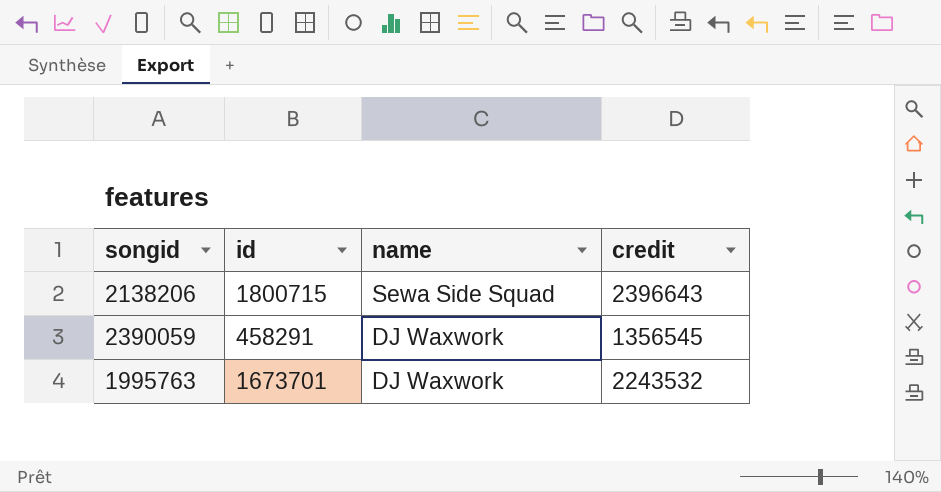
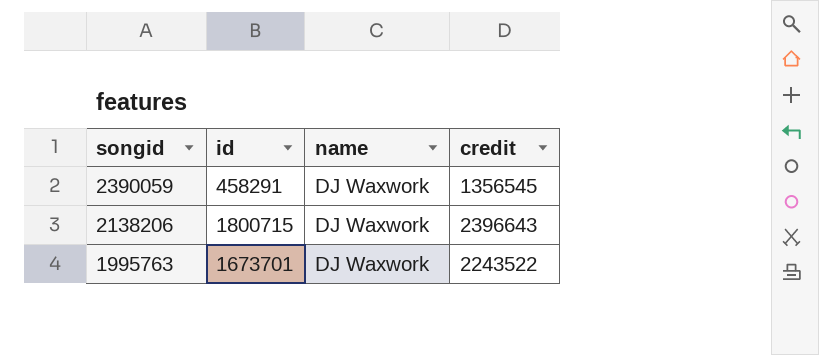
row order: name descending -> songid descending
2138206 | name: Sewa Side Squad -> DJ Waxwork
1995763 | credit: 2243532 -> 2243522

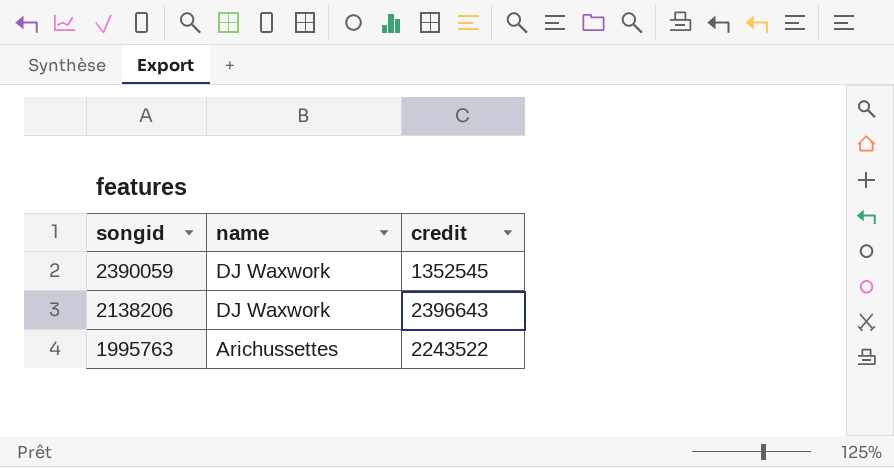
column id | position: 2 -> none
2390059 | credit: 1356545 -> 1352545
1995763 | name: DJ Waxwork -> Arichussettes

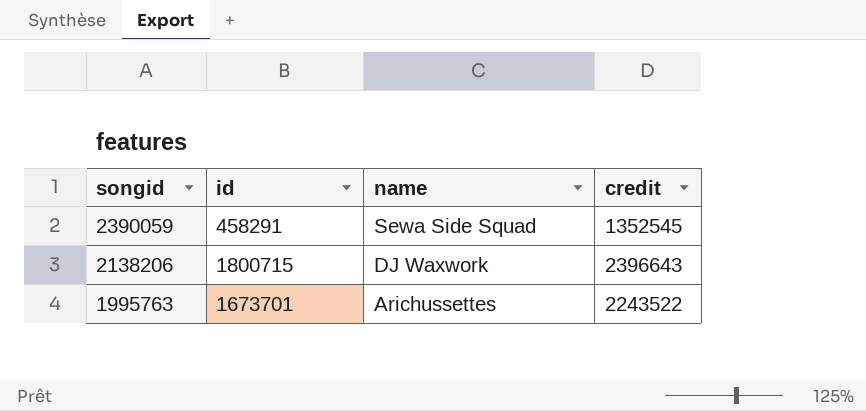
column id | position: none -> 2
2390059 | name: DJ Waxwork -> Sewa Side Squad

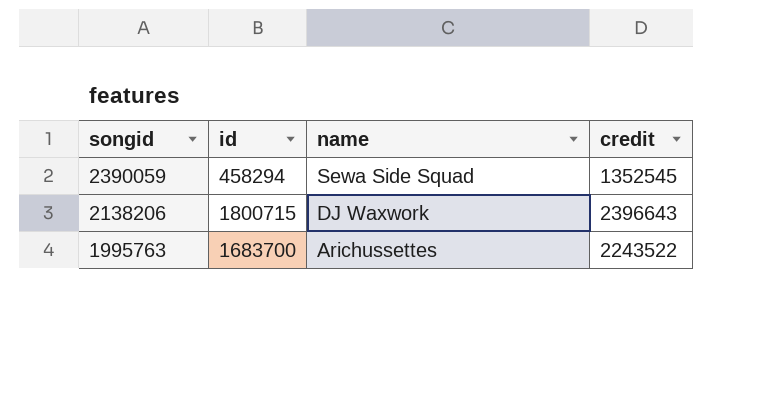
2390059 | id: 458291 -> 458294
1995763 | id: 1673701 -> 1683700

